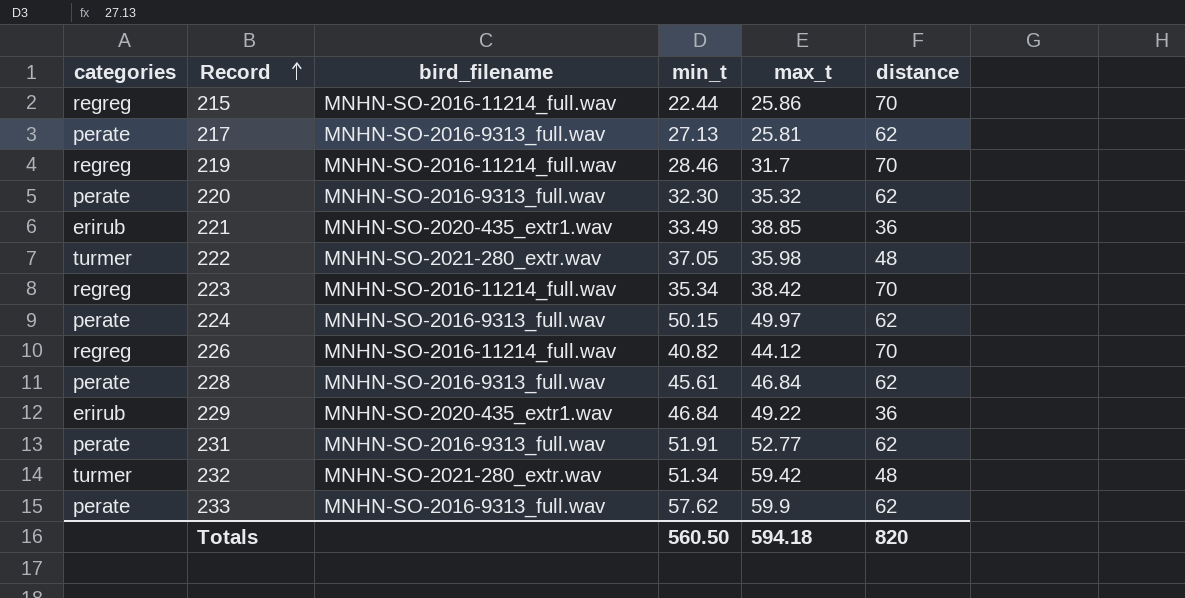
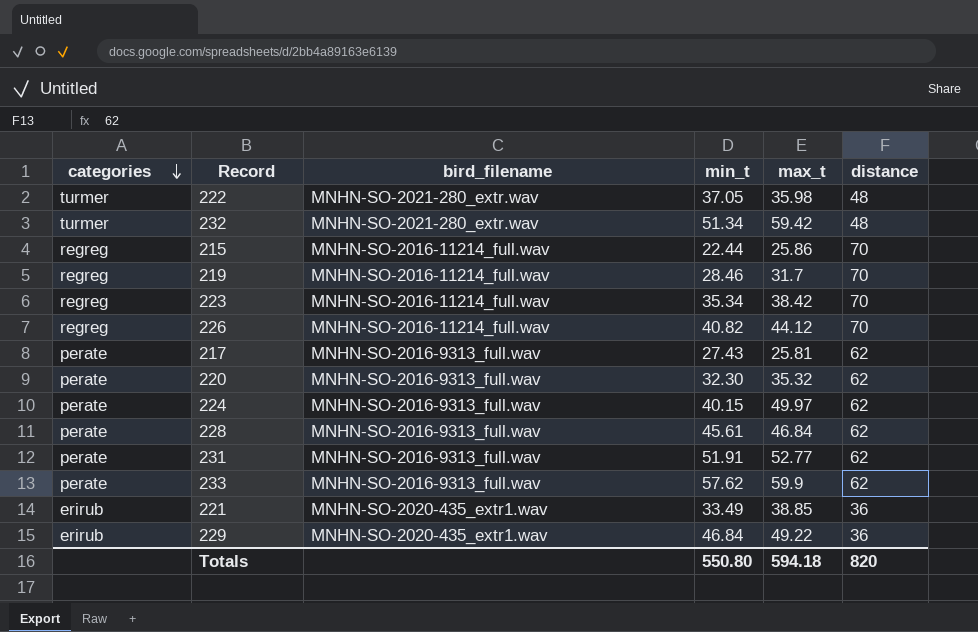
row order: Record ascending -> categories descending
217 | min_t: 27.13 -> 27.43
224 | min_t: 50.15 -> 40.15
Totals | min_t: 560.50 -> 550.80

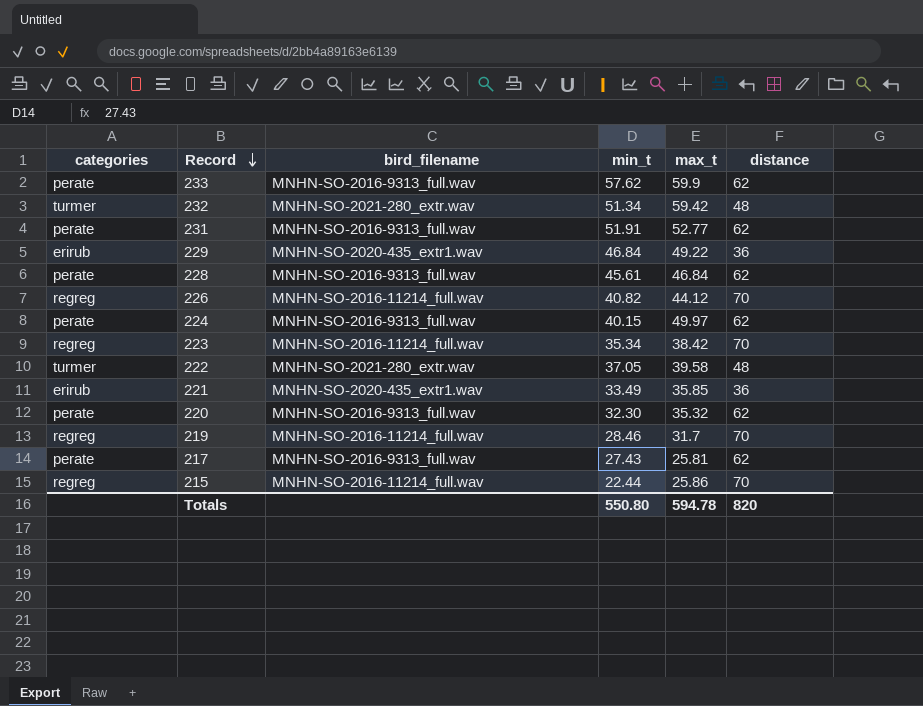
row order: categories descending -> Record descending
222 | max_t: 35.98 -> 39.58
221 | max_t: 38.85 -> 35.85
Totals | max_t: 594.18 -> 594.78

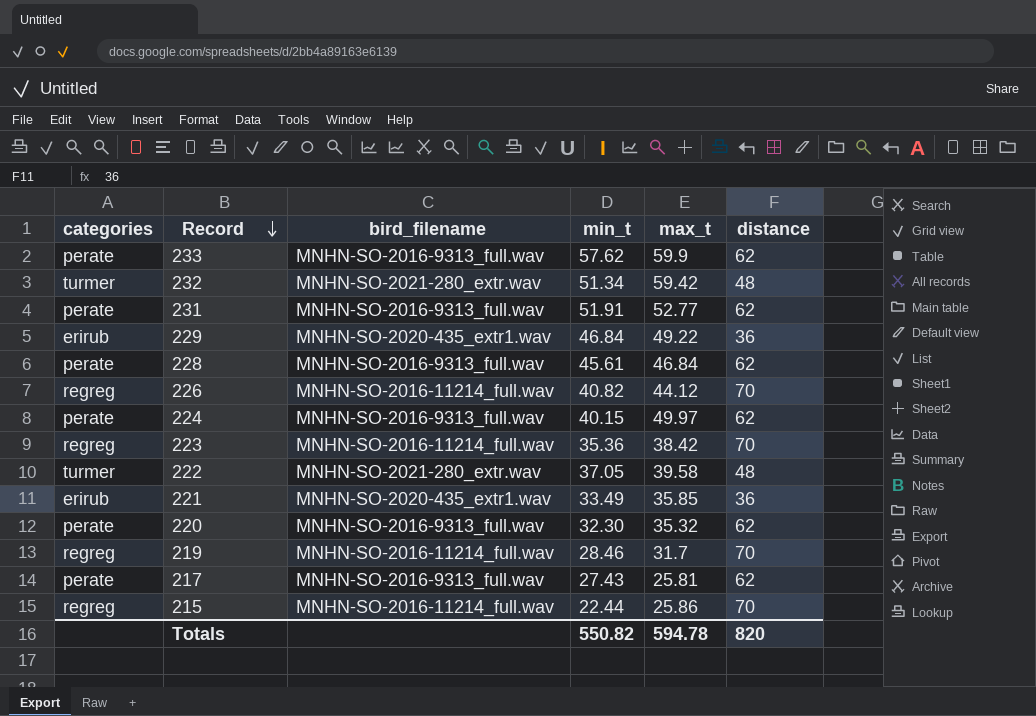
223 | min_t: 35.34 -> 35.36
Totals | min_t: 550.80 -> 550.82

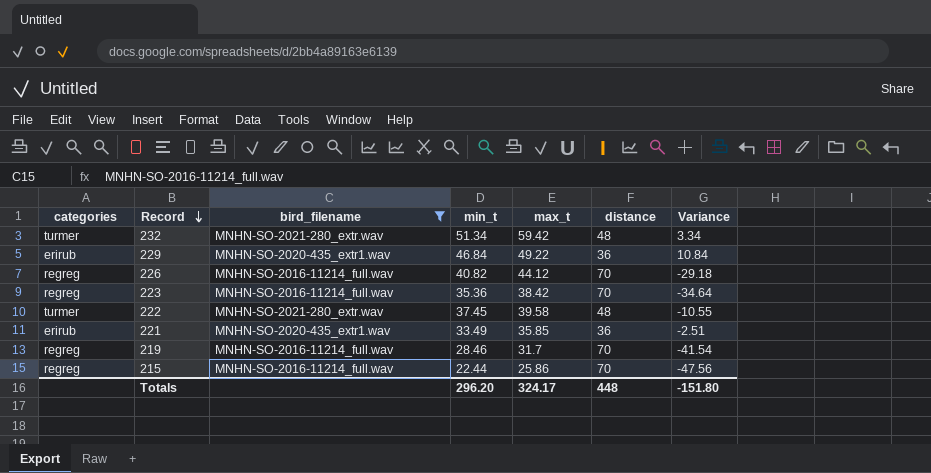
filter: none -> bird_filename != MNHN-SO-2016-9313_full.wav
column Variance | formula: none -> [min_t] - [distance]
222 | min_t: 37.05 -> 37.45
Totals | min_t: 550.82 -> 296.20
Totals | max_t: 594.78 -> 324.17
Totals | distance: 820 -> 448

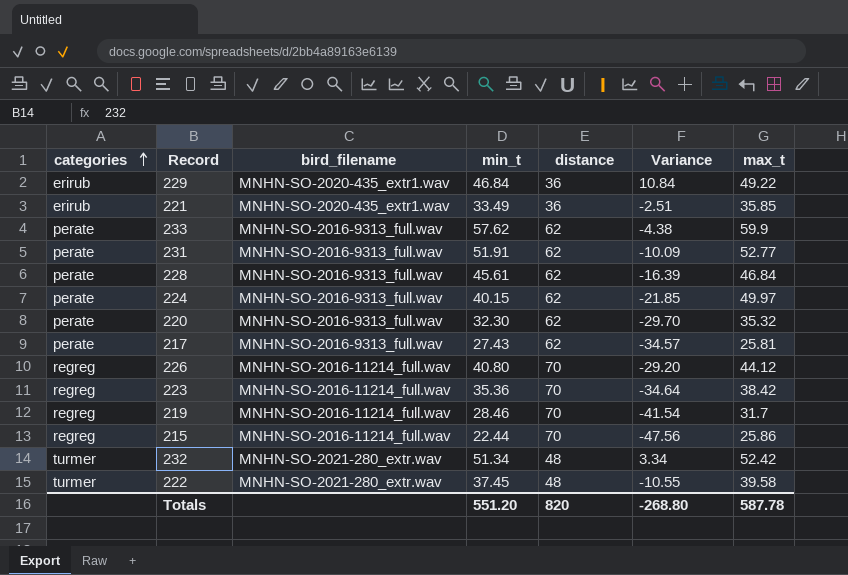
filter: bird_filename != MNHN-SO-2016-9313_full.wav -> none
row order: Record descending -> categories ascending
column max_t | position: 5 -> 7
226 | min_t: 40.82 -> 40.80
226 | Variance: -29.18 -> -29.20
232 | max_t: 59.42 -> 52.42
Totals | min_t: 296.20 -> 551.20
Totals | distance: 448 -> 820
Totals | Variance: -151.80 -> -268.80
Totals | max_t: 324.17 -> 587.78

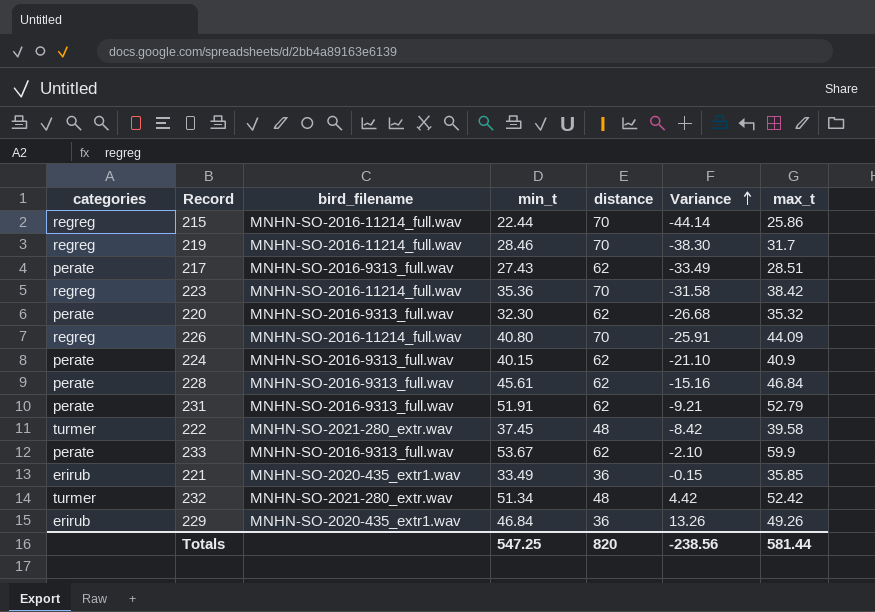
row order: categories ascending -> Variance ascending
column Variance | formula: [min_t] - [distance] -> [max_t] - [distance]
217 | max_t: 25.81 -> 28.51
226 | max_t: 44.12 -> 44.09
224 | max_t: 49.97 -> 40.9
231 | max_t: 52.77 -> 52.79
233 | min_t: 57.62 -> 53.67
229 | max_t: 49.22 -> 49.26
Totals | min_t: 551.20 -> 547.25
Totals | Variance: -268.80 -> -238.56
Totals | max_t: 587.78 -> 581.44

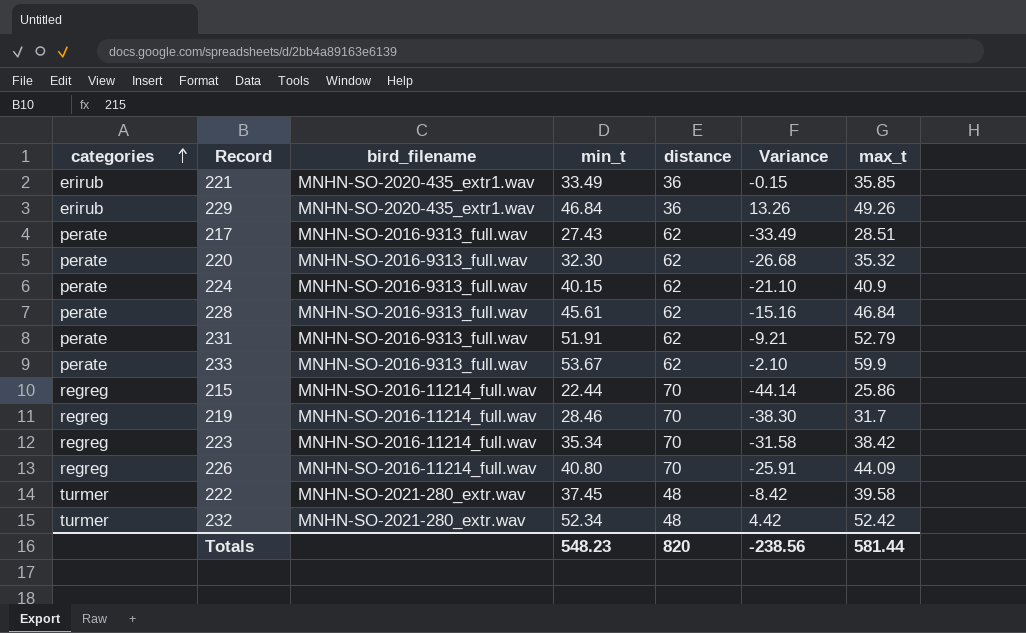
row order: Variance ascending -> categories ascending
223 | min_t: 35.36 -> 35.34
232 | min_t: 51.34 -> 52.34
Totals | min_t: 547.25 -> 548.23

